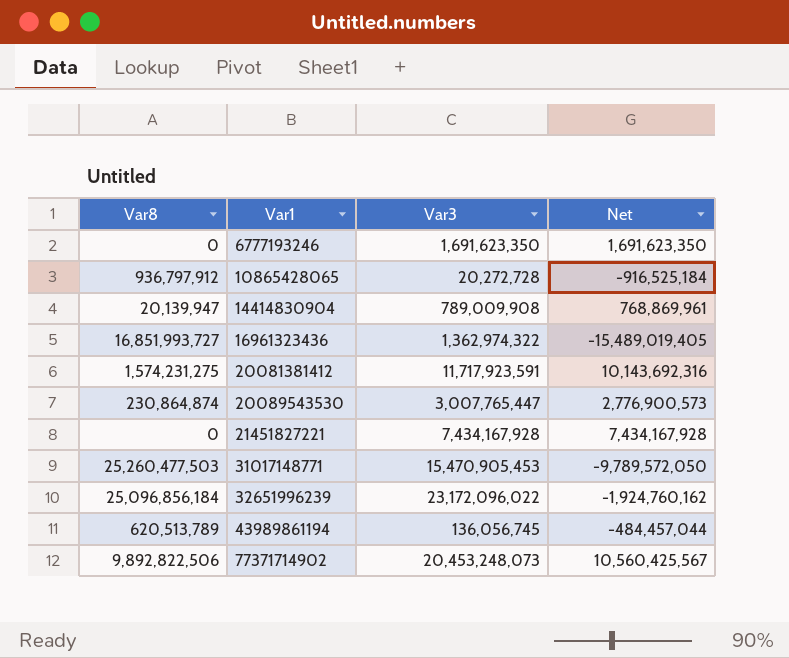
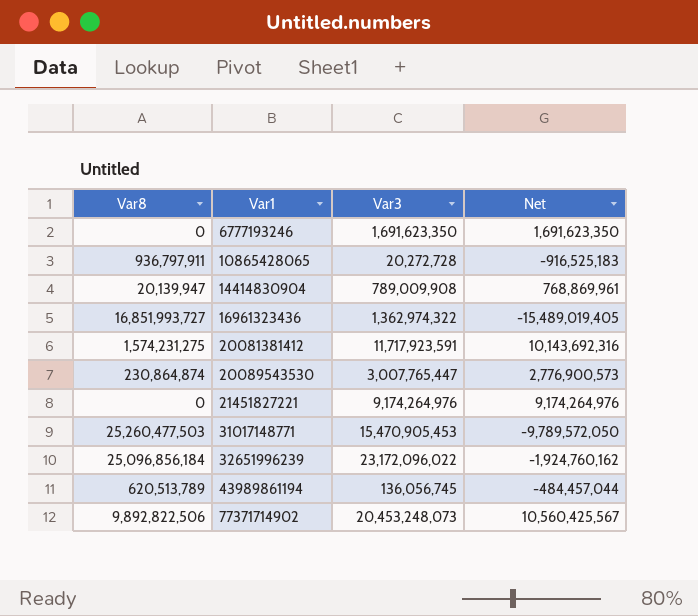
10865428065 | Var8: 936,797,912 -> 936,797,911
10865428065 | Net: -916,525,184 -> -916,525,183
21451827221 | Var3: 7,434,167,928 -> 9,174,264,976
21451827221 | Net: 7,434,167,928 -> 9,174,264,976

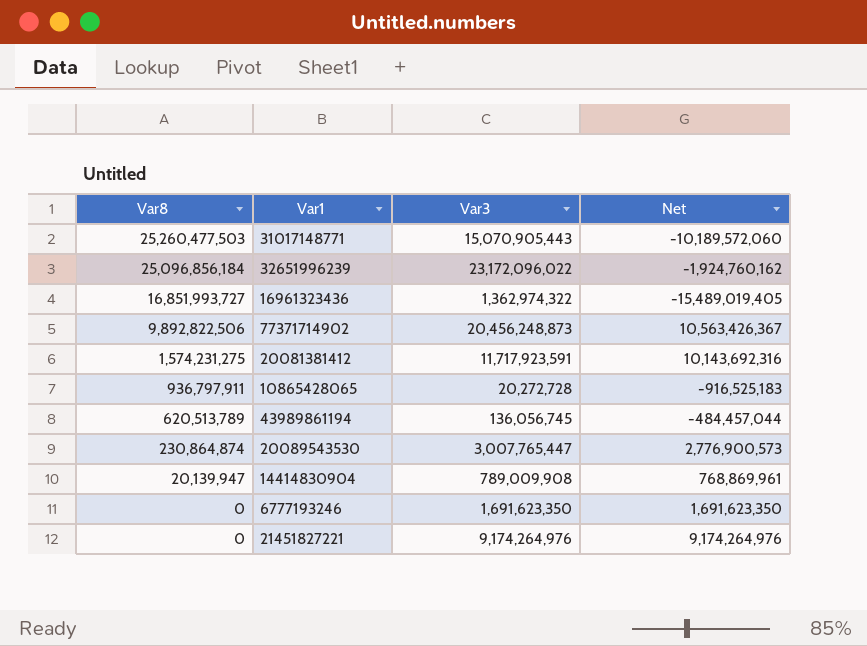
row order: Var1 ascending -> Var8 descending
31017148771 | Var3: 15,470,905,453 -> 15,070,905,443
31017148771 | Net: -9,789,572,050 -> -10,189,572,060
77371714902 | Var3: 20,453,248,073 -> 20,456,248,873
77371714902 | Net: 10,560,425,567 -> 10,563,426,367

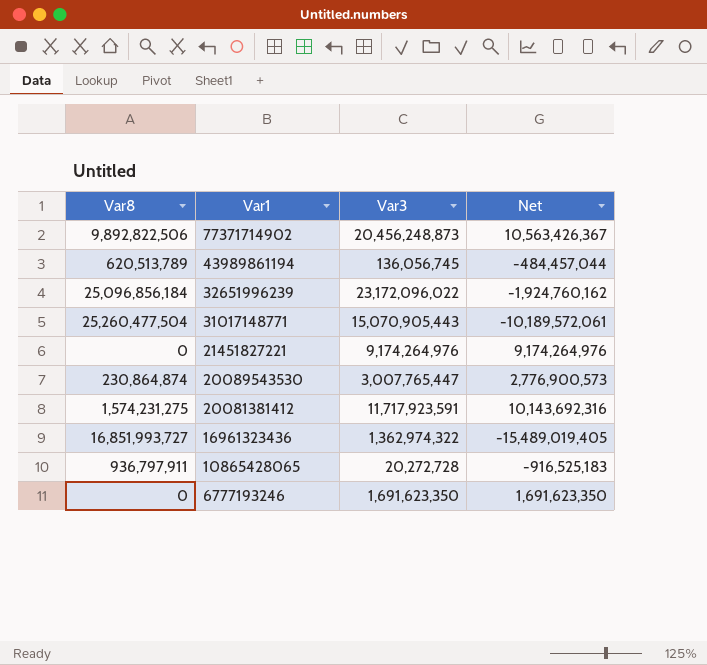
row order: Var8 descending -> Var1 descending
row 14414830904: 20,139,947 | 789,009,908 | 768,869,961 -> none
31017148771 | Var8: 25,260,477,503 -> 25,260,477,504
31017148771 | Net: -10,189,572,060 -> -10,189,572,061

